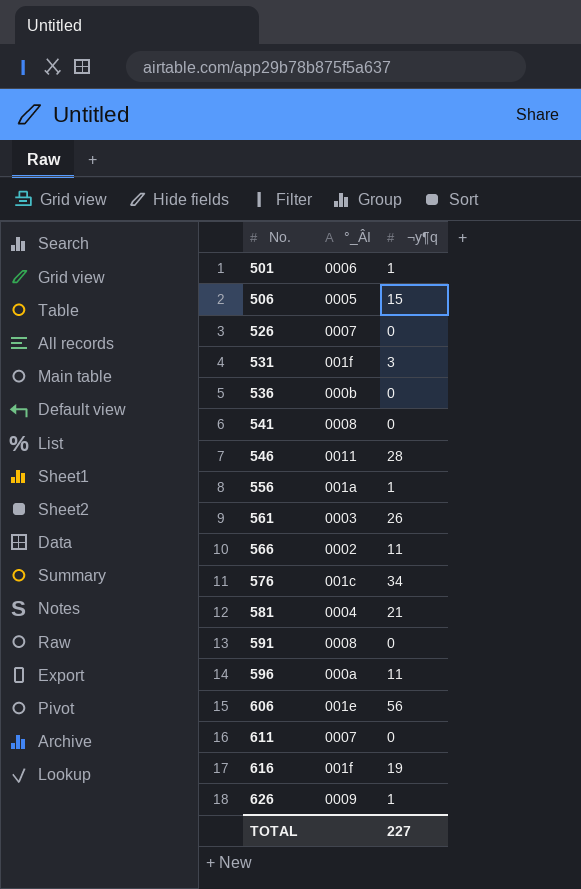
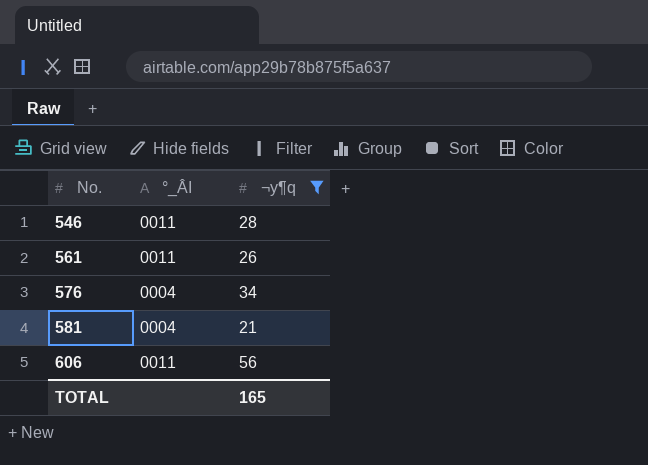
filter: none -> ¬y¶q >= 21
561 | °_ÂI: 0003 -> 0011
576 | °_ÂI: 001c -> 0004
606 | °_ÂI: 001e -> 0011
TOTAL | ¬y¶q: 227 -> 165

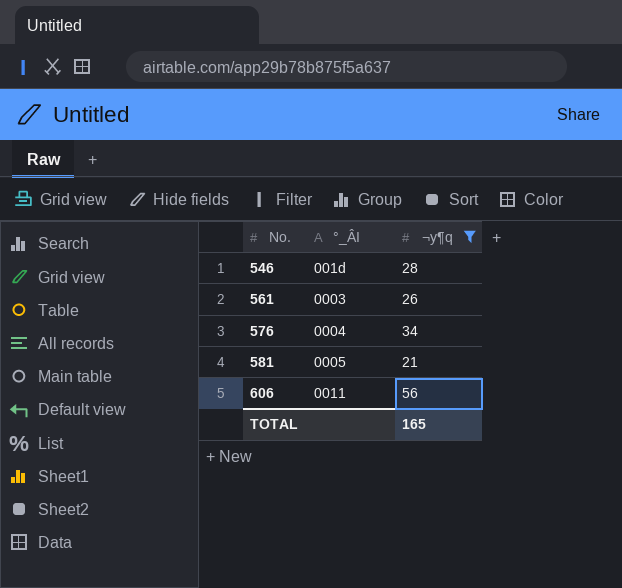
546 | °_ÂI: 0011 -> 001d
561 | °_ÂI: 0011 -> 0003
581 | °_ÂI: 0004 -> 0005

